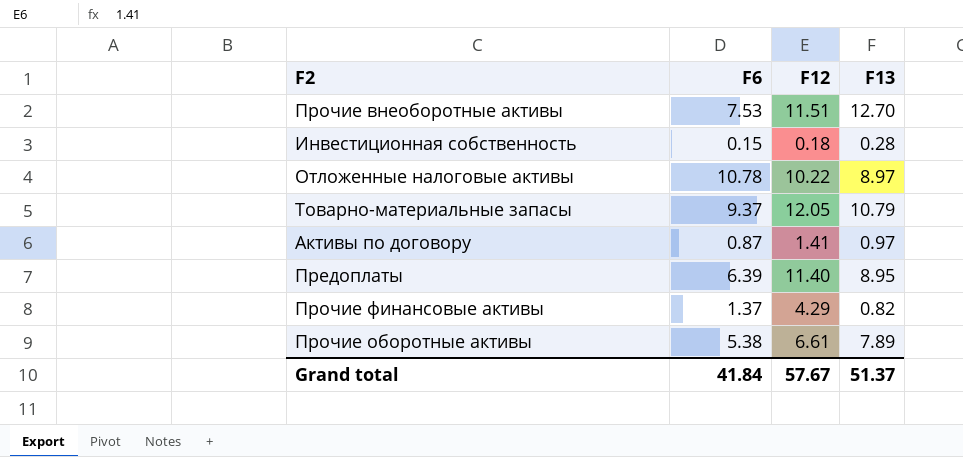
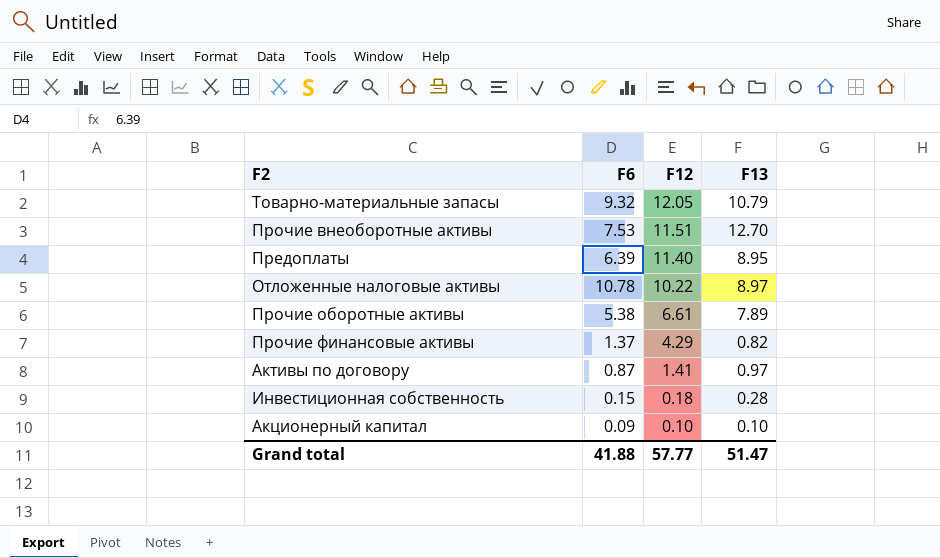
row order: none -> F12 descending
Товарно-материальные запасы | F6: 9.37 -> 9.32
row Акционерный капитал: none -> 0.09 | 0.10 | 0.10
Grand total | F6: 41.84 -> 41.88
Grand total | F12: 57.67 -> 57.77
Grand total | F13: 51.37 -> 51.47

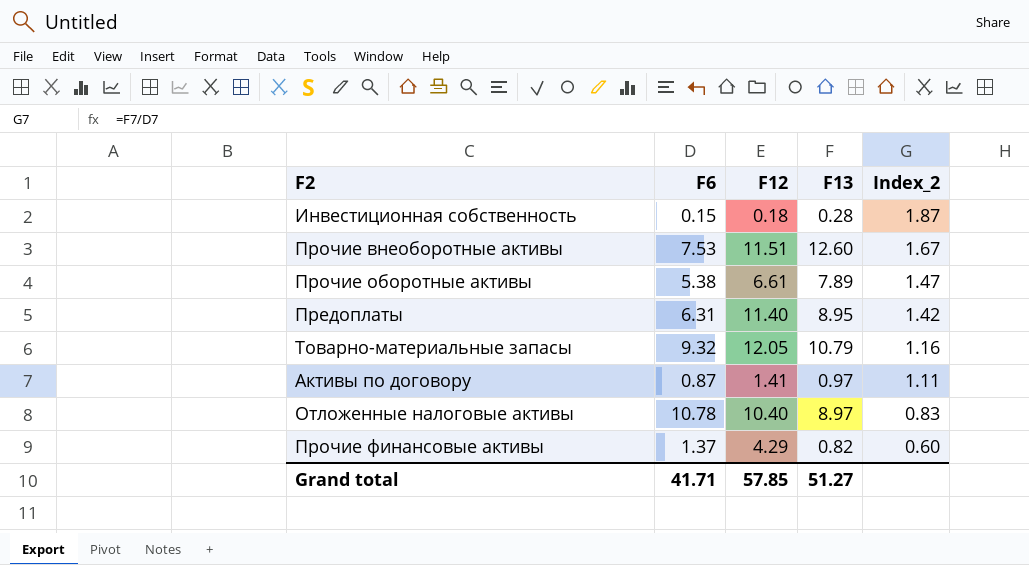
row order: F12 descending -> Index_2 descending
column Index_2 | formula: none -> [F13] / [F6]
row Акционерный капитал: 0.09 | 0.10 | 0.10 -> none
Прочие внеоборотные активы | F13: 12.70 -> 12.60
Предоплаты | F6: 6.39 -> 6.31
Отложенные налоговые активы | F12: 10.22 -> 10.40
Grand total | F6: 41.88 -> 41.71
Grand total | F12: 57.77 -> 57.85
Grand total | F13: 51.47 -> 51.27

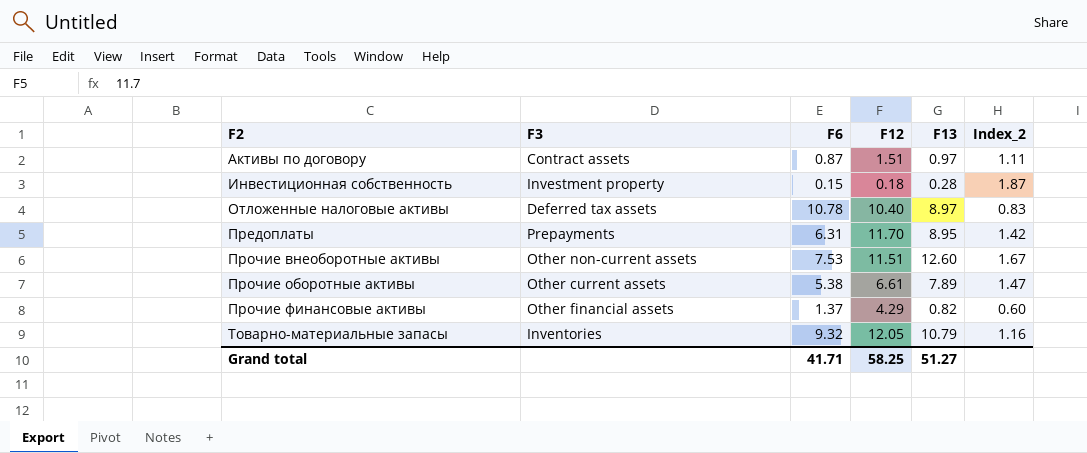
row order: Index_2 descending -> F2 ascending
column F3 | position: none -> 2
Активы по договору | F12: 1.41 -> 1.51
Предоплаты | F12: 11.40 -> 11.70
Grand total | F12: 57.85 -> 58.25

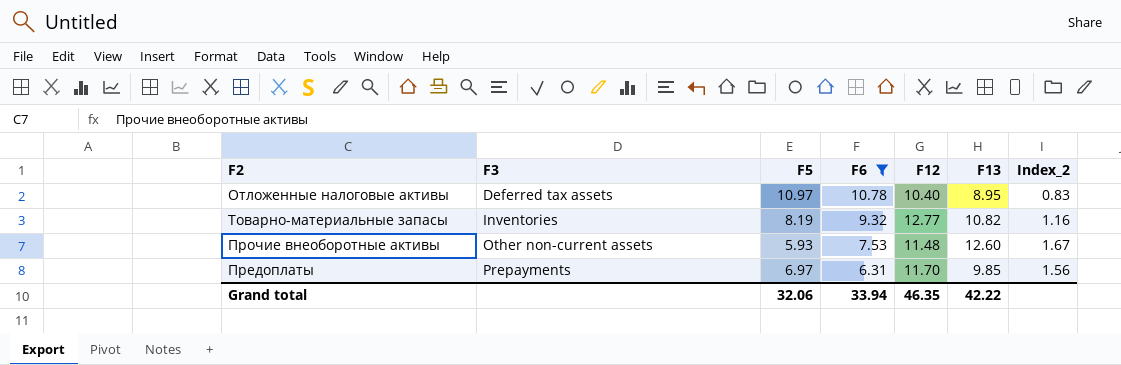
filter: none -> F6 >= 6.31
row order: F2 ascending -> F3 ascending
column F5 | position: none -> 3
Отложенные налоговые активы | F13: 8.97 -> 8.95
Товарно-материальные запасы | F12: 12.05 -> 12.77
Товарно-материальные запасы | F13: 10.79 -> 10.82
Прочие внеоборотные активы | F12: 11.51 -> 11.48
Предоплаты | F13: 8.95 -> 9.85
Предоплаты | Index_2: 1.42 -> 1.56
Grand total | F6: 41.71 -> 33.94
Grand total | F12: 58.25 -> 46.35
Grand total | F13: 51.27 -> 42.22

